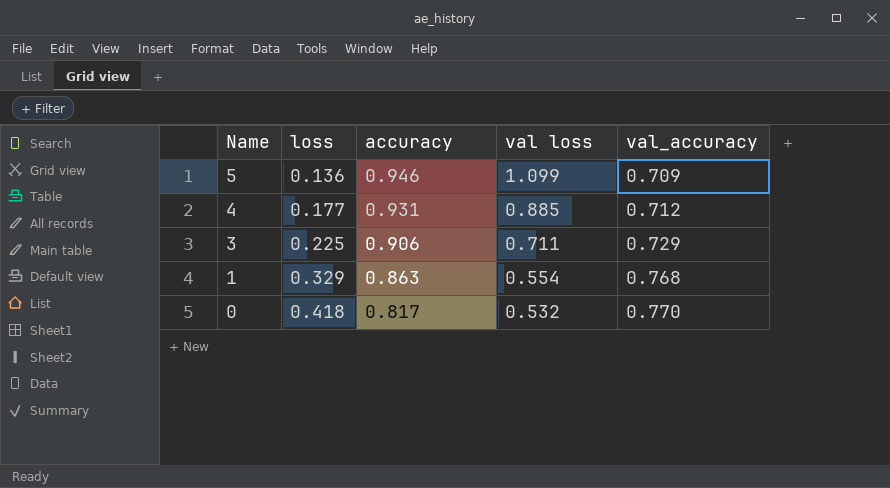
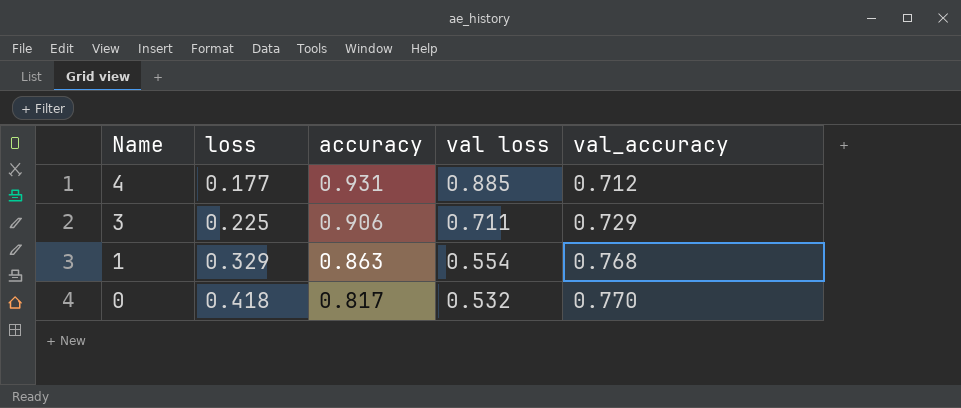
row 5: 0.136 | 0.946 | 1.099 | 0.709 -> none

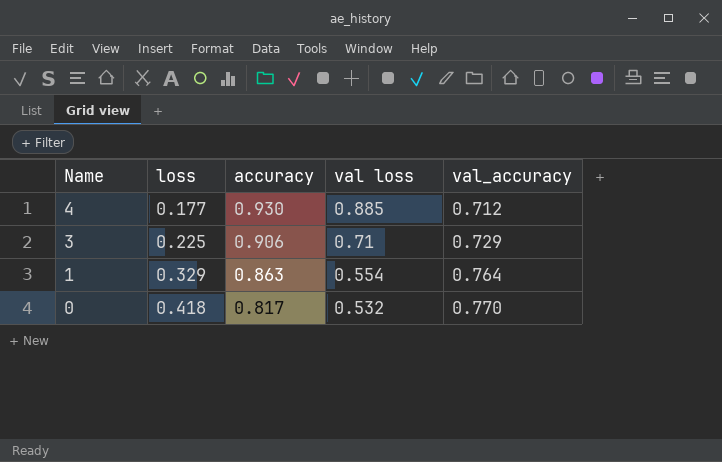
4 | accuracy: 0.931 -> 0.930
3 | val loss: 0.711 -> 0.71
1 | val_accuracy: 0.768 -> 0.764

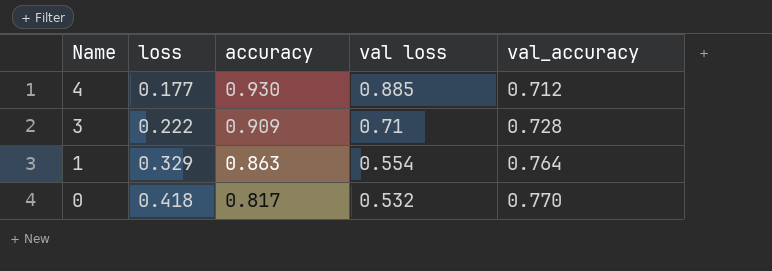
3 | loss: 0.225 -> 0.222
3 | accuracy: 0.906 -> 0.909
3 | val_accuracy: 0.729 -> 0.728

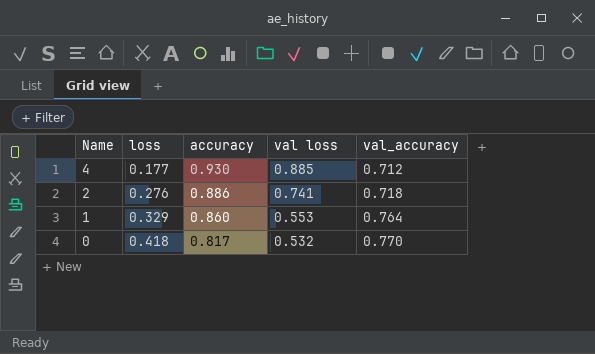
row 3: 0.222 | 0.909 | 0.71 | 0.728 -> none
row 2: none -> 0.276 | 0.886 | 0.741 | 0.718
1 | accuracy: 0.863 -> 0.860
1 | val loss: 0.554 -> 0.553

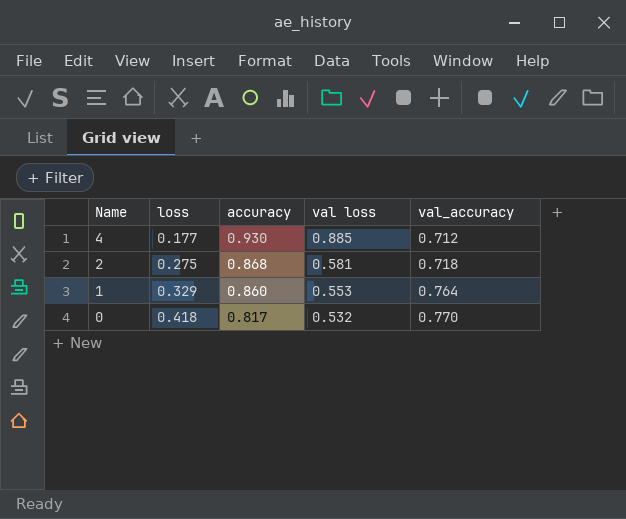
2 | loss: 0.276 -> 0.275
2 | accuracy: 0.886 -> 0.868
2 | val loss: 0.741 -> 0.581

